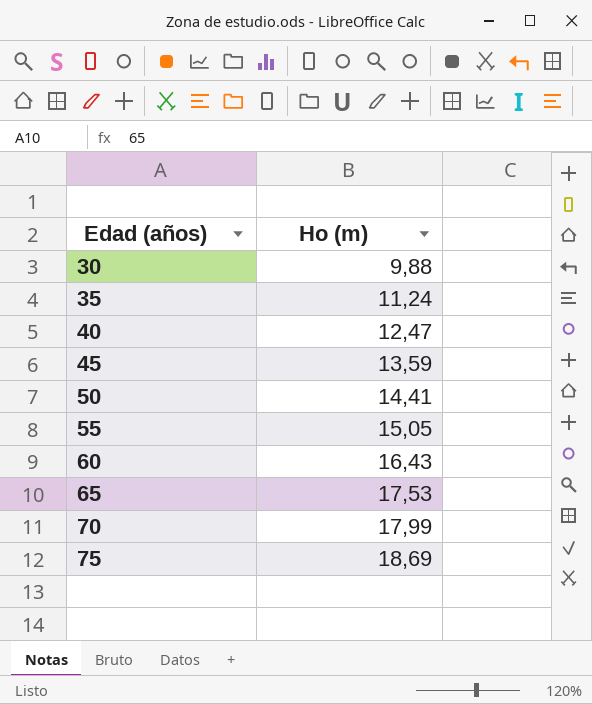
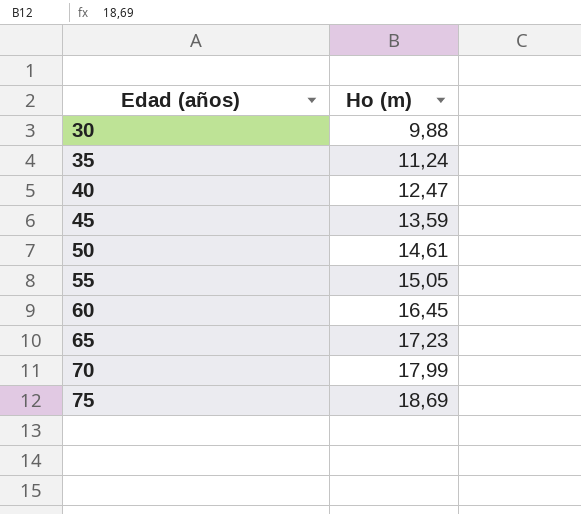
50 | Ho (m): 14,41 -> 14,61
60 | Ho (m): 16,43 -> 16,45
65 | Ho (m): 17,53 -> 17,23

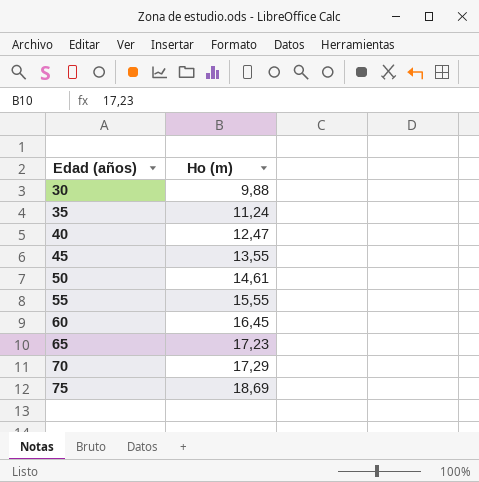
45 | Ho (m): 13,59 -> 13,55
55 | Ho (m): 15,05 -> 15,55
70 | Ho (m): 17,99 -> 17,29

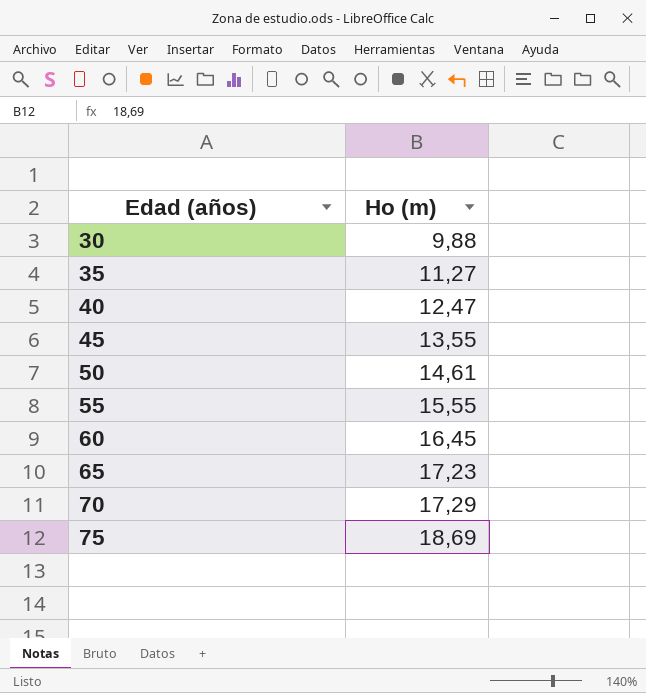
35 | Ho (m): 11,24 -> 11,27

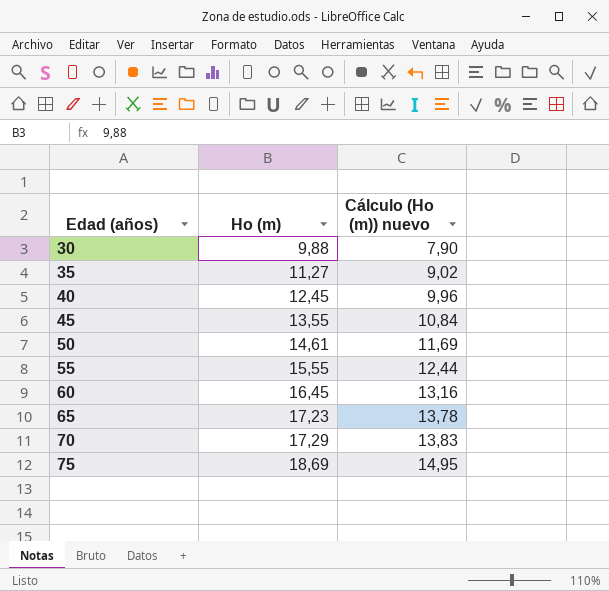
column Cálculo (Ho (m)) nuevo | formula: none -> [Ho (m)] * 0,8
40 | Ho (m): 12,47 -> 12,45

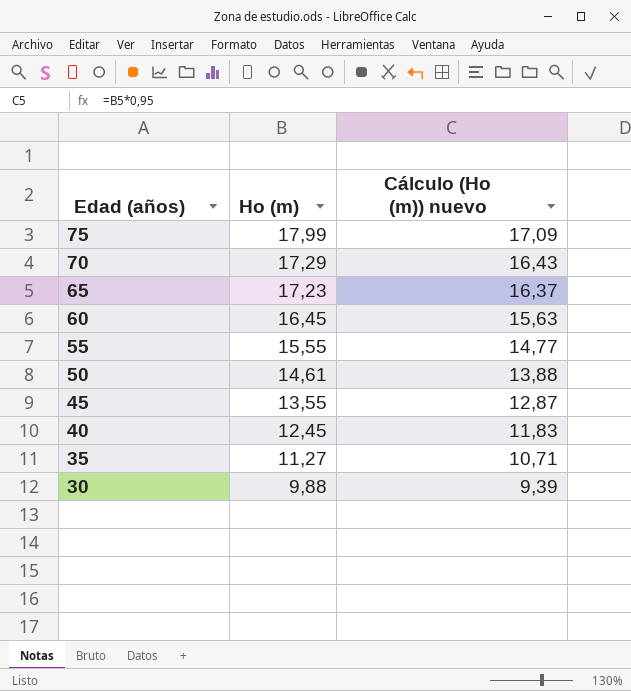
row order: Edad (años) ascending -> Edad (años) descending
column Cálculo (Ho (m)) nuevo | formula: [Ho (m)] * 0,8 -> [Ho (m)] * 0,95
75 | Ho (m): 18,69 -> 17,99

